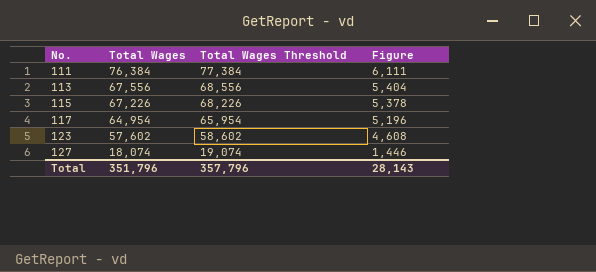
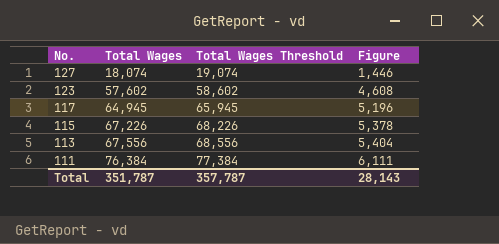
row order: No. ascending -> No. descending
117 | Total Wages: 64,954 -> 64,945
117 | Total Wages Threshold: 65,954 -> 65,945
Total | Total Wages: 351,796 -> 351,787
Total | Total Wages Threshold: 357,796 -> 357,787

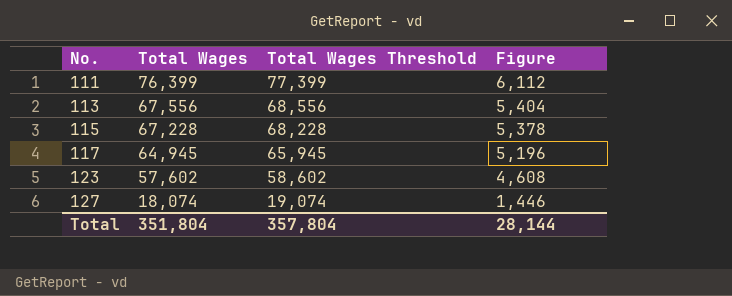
row order: No. descending -> No. ascending
111 | Total Wages: 76,384 -> 76,399
111 | Total Wages Threshold: 77,384 -> 77,399
111 | Figure: 6,111 -> 6,112
115 | Total Wages: 67,226 -> 67,228
115 | Total Wages Threshold: 68,226 -> 68,228
Total | Total Wages: 351,787 -> 351,804
Total | Total Wages Threshold: 357,787 -> 357,804
Total | Figure: 28,143 -> 28,144

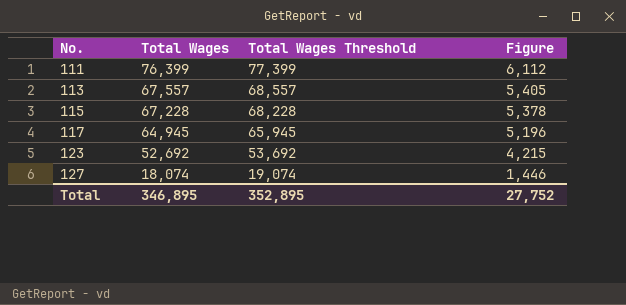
113 | Total Wages: 67,556 -> 67,557
113 | Total Wages Threshold: 68,556 -> 68,557
113 | Figure: 5,404 -> 5,405
123 | Total Wages: 57,602 -> 52,692
123 | Total Wages Threshold: 58,602 -> 53,692
123 | Figure: 4,608 -> 4,215
Total | Total Wages: 351,804 -> 346,895
Total | Total Wages Threshold: 357,804 -> 352,895
Total | Figure: 28,144 -> 27,752

